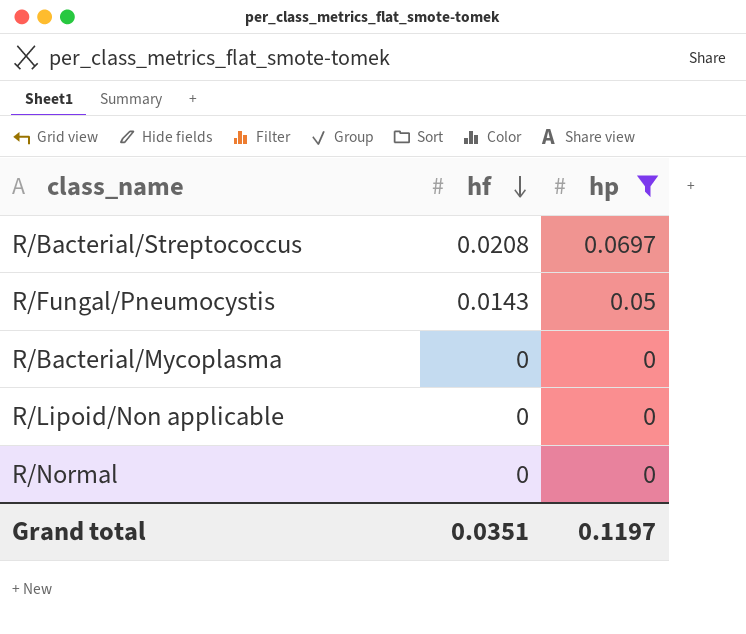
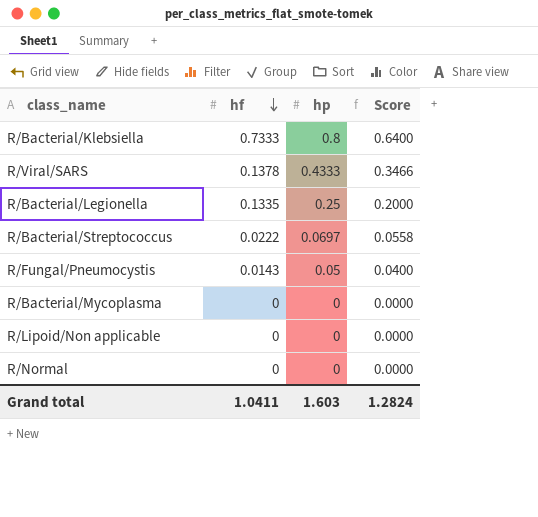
filter: hp <= 0.0697 -> none
column Score | formula: none -> [hp] * 0.8
R/Bacterial/Streptococcus | hf: 0.0208 -> 0.0222
Grand total | hf: 0.0351 -> 1.0411
Grand total | hp: 0.1197 -> 1.603

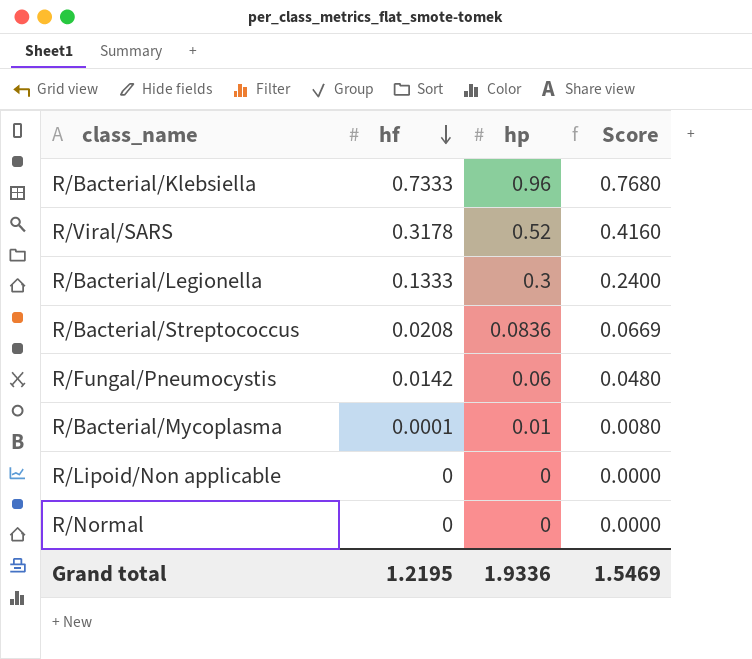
R/Bacterial/Klebsiella | hp: 0.8 -> 0.96
R/Bacterial/Klebsiella | Score: 0.6400 -> 0.7680
R/Viral/SARS | hf: 0.1378 -> 0.3178
R/Viral/SARS | hp: 0.4333 -> 0.52
R/Viral/SARS | Score: 0.3466 -> 0.4160
R/Bacterial/Legionella | hf: 0.1335 -> 0.1333
R/Bacterial/Legionella | hp: 0.25 -> 0.3
R/Bacterial/Legionella | Score: 0.2000 -> 0.2400
R/Bacterial/Streptococcus | hf: 0.0222 -> 0.0208
R/Bacterial/Streptococcus | hp: 0.0697 -> 0.0836
R/Bacterial/Streptococcus | Score: 0.0558 -> 0.0669
R/Fungal/Pneumocystis | hf: 0.0143 -> 0.0142
R/Fungal/Pneumocystis | hp: 0.05 -> 0.06
R/Fungal/Pneumocystis | Score: 0.0400 -> 0.0480
R/Bacterial/Mycoplasma | hf: 0 -> 0.0001
R/Bacterial/Mycoplasma | hp: 0 -> 0.01
R/Bacterial/Mycoplasma | Score: 0.0000 -> 0.0080
Grand total | hf: 1.0411 -> 1.2195
Grand total | hp: 1.603 -> 1.9336
Grand total | Score: 1.2824 -> 1.5469

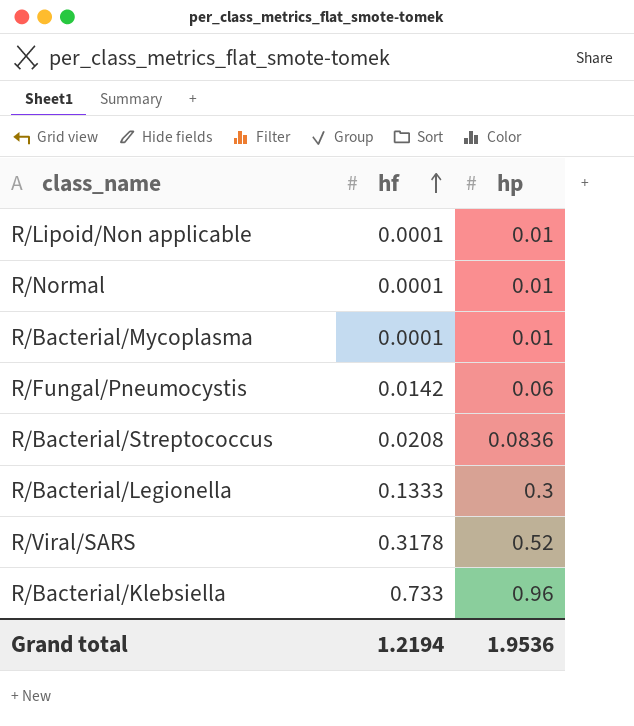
row order: hf descending -> hf ascending
column Score | formula: [hp] * 0.8 -> none
R/Lipoid/Non applicable | hf: 0 -> 0.0001
R/Lipoid/Non applicable | hp: 0 -> 0.01
R/Normal | hf: 0 -> 0.0001
R/Normal | hp: 0 -> 0.01
R/Bacterial/Klebsiella | hf: 0.7333 -> 0.733
Grand total | hf: 1.2195 -> 1.2194
Grand total | hp: 1.9336 -> 1.9536

